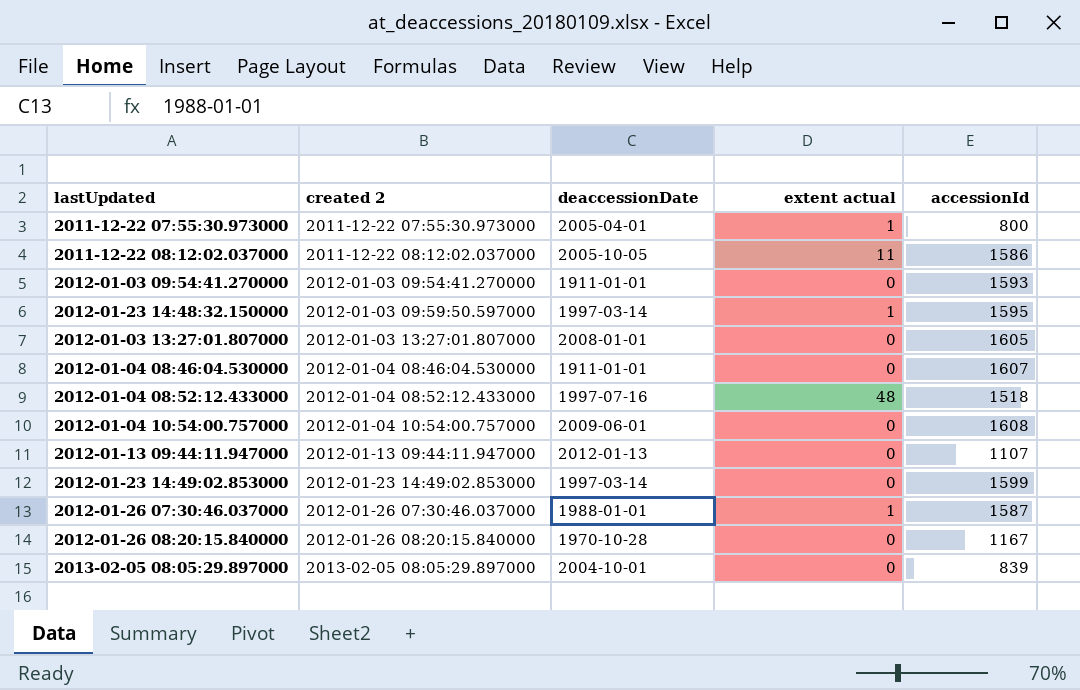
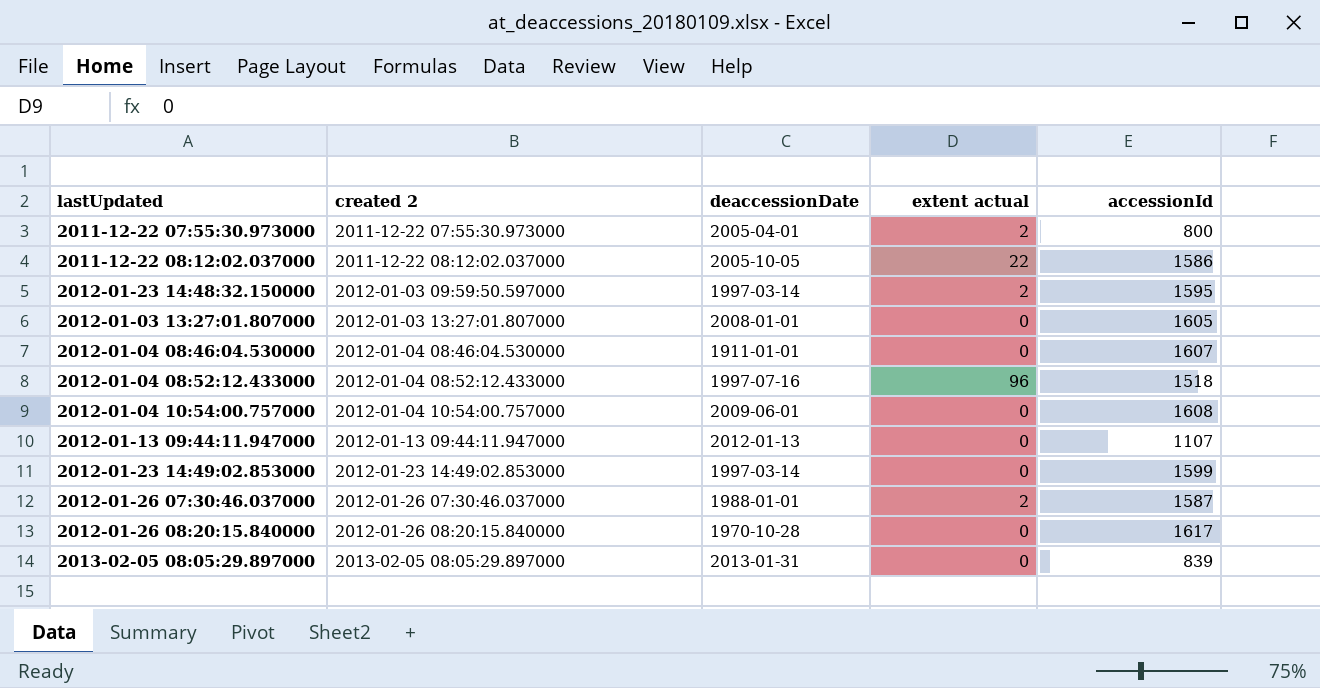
row 2012-01-03 09:54:41.270000: 2012-01-03 09:54:41.270000 | 1911-01-01 | 0 | 1593 -> none
2011-12-22 07:55:30.973000 | extent actual: 1 -> 2
2011-12-22 08:12:02.037000 | extent actual: 11 -> 22
2012-01-23 14:48:32.150000 | extent actual: 1 -> 2
2012-01-04 08:52:12.433000 | extent actual: 48 -> 96
2012-01-26 07:30:46.037000 | extent actual: 1 -> 2
2012-01-26 08:20:15.840000 | accessionId: 1167 -> 1617
2013-02-05 08:05:29.897000 | deaccessionDate: 2004-10-01 -> 2013-01-31

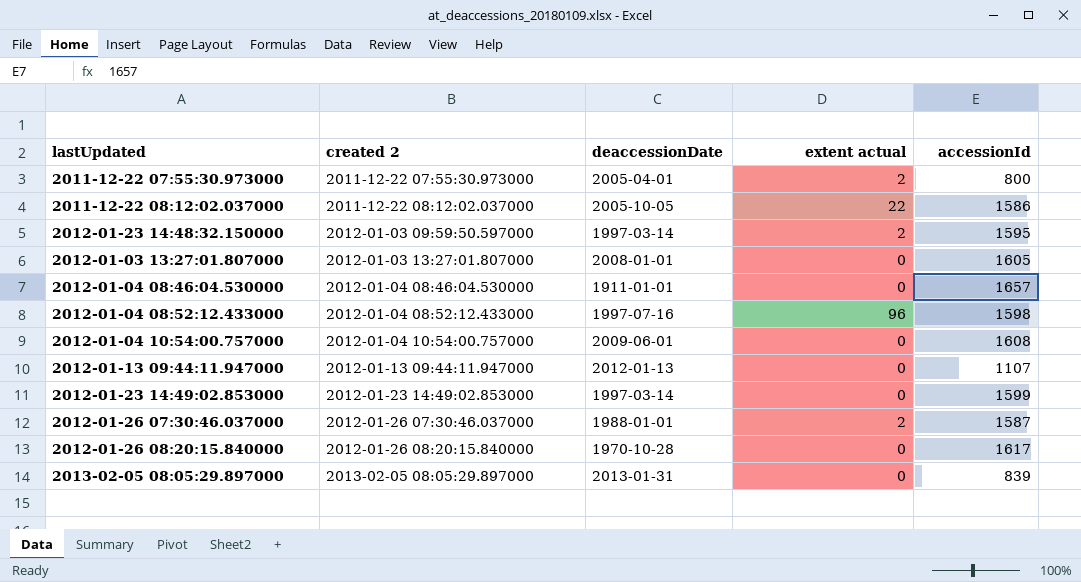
2012-01-04 08:46:04.530000 | accessionId: 1607 -> 1657
2012-01-04 08:52:12.433000 | accessionId: 1518 -> 1598

